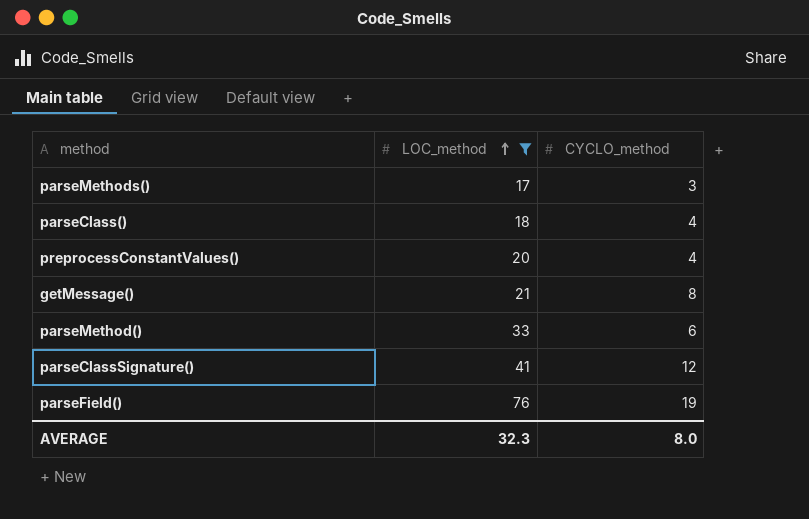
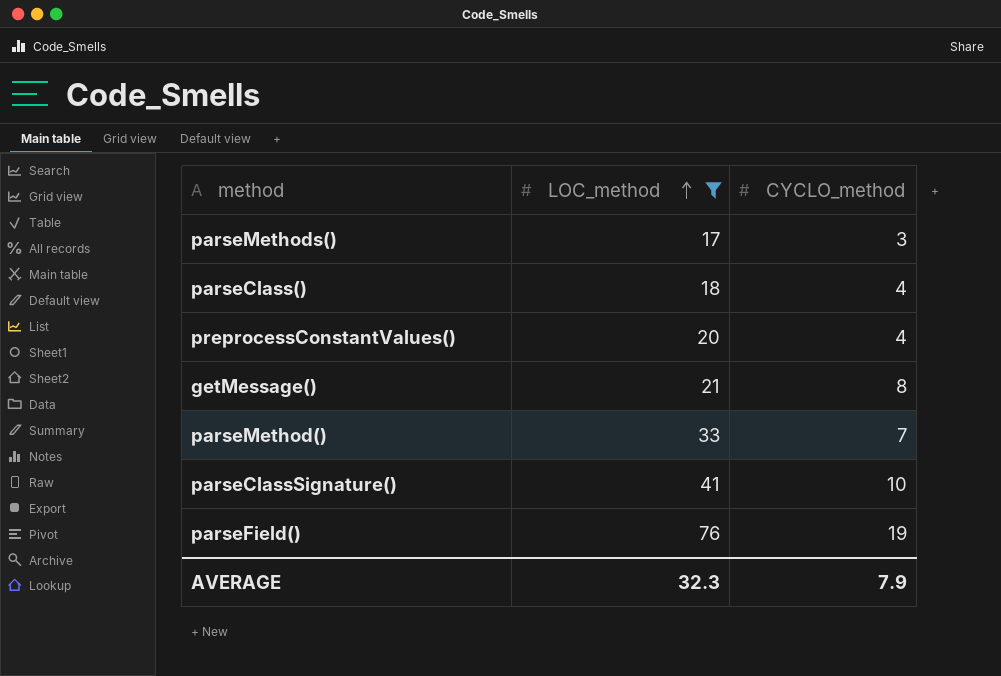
parseMethod() | CYCLO_method: 6 -> 7
parseClassSignature() | CYCLO_method: 12 -> 10
AVERAGE | CYCLO_method: 8.0 -> 7.9

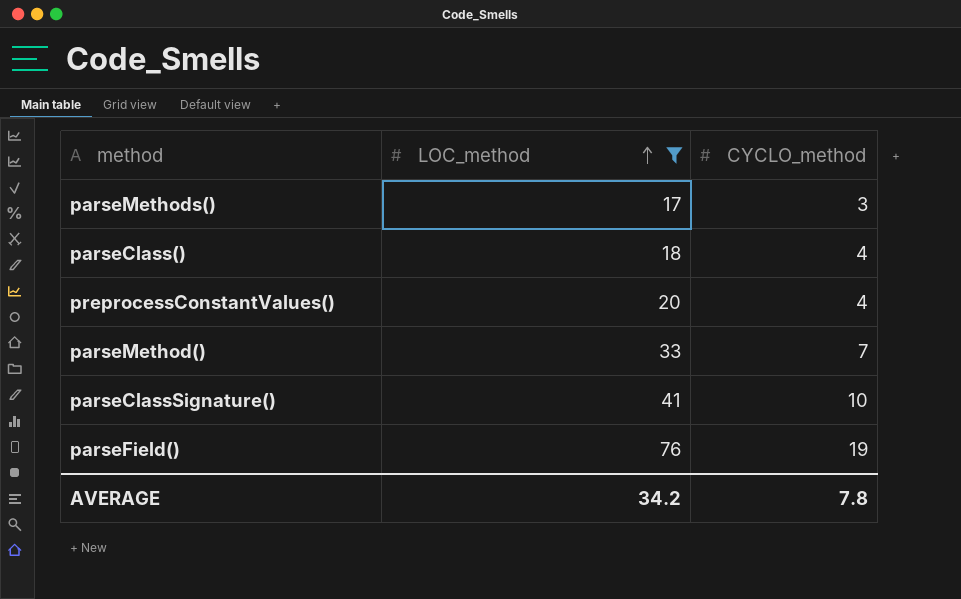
row getMessage(): 21 | 8 -> none
AVERAGE | LOC_method: 32.3 -> 34.2
AVERAGE | CYCLO_method: 7.9 -> 7.8

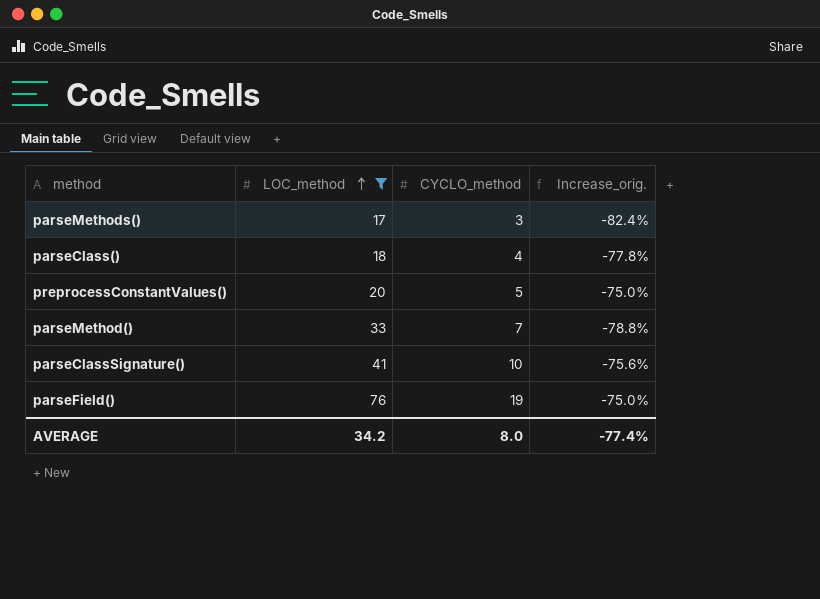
column Increase_orig. | formula: none -> ([CYCLO_method] - [LOC_method]) / [LOC_method]
preprocessConstantValues() | CYCLO_method: 4 -> 5
AVERAGE | CYCLO_method: 7.8 -> 8.0

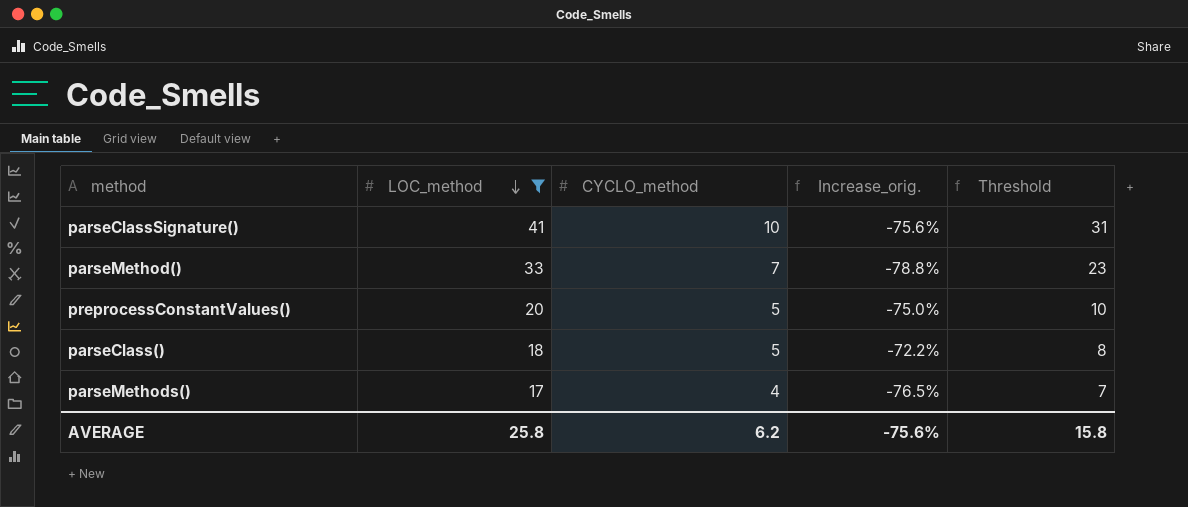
row order: LOC_method ascending -> LOC_method descending
column Threshold | formula: none -> [LOC_method] - 10
row parseField(): 76 | 19 | -75.0% -> none
parseClass() | CYCLO_method: 4 -> 5
parseClass() | Increase_orig.: -77.8% -> -72.2%
parseMethods() | CYCLO_method: 3 -> 4
parseMethods() | Increase_orig.: -82.4% -> -76.5%
AVERAGE | LOC_method: 34.2 -> 25.8
AVERAGE | CYCLO_method: 8.0 -> 6.2
AVERAGE | Increase_orig.: -77.4% -> -75.6%

